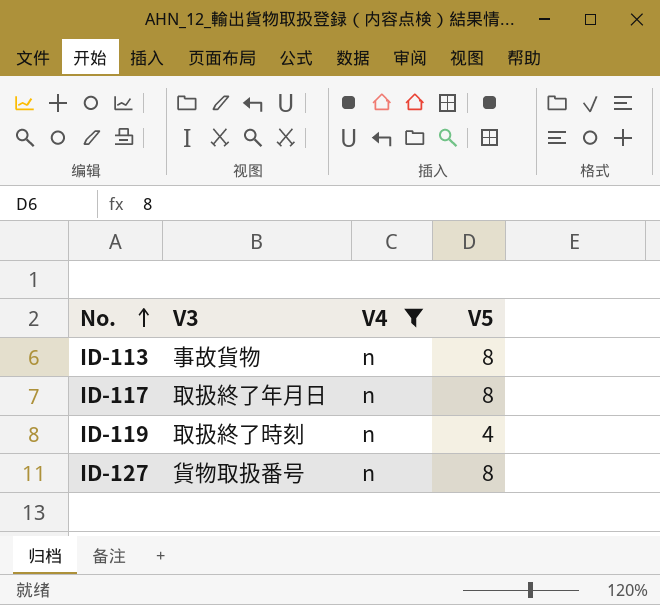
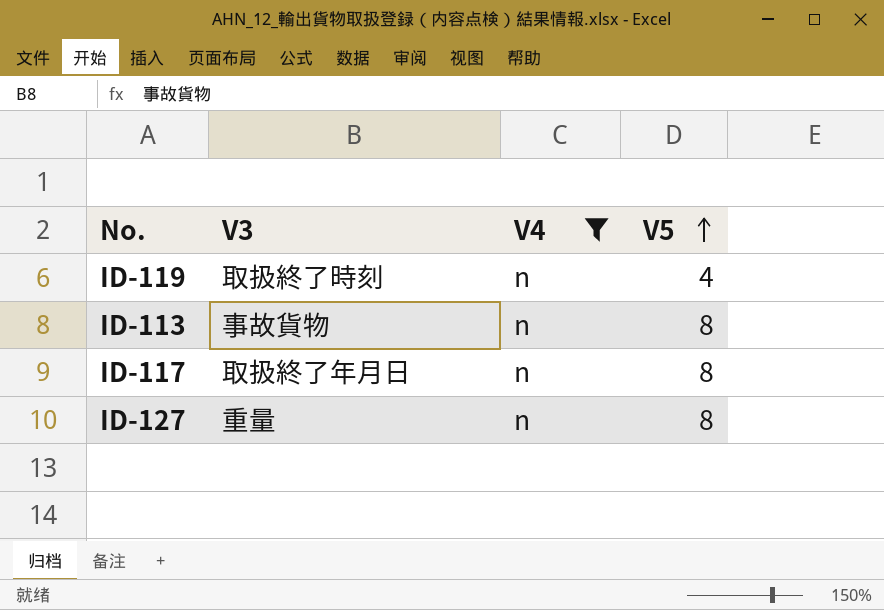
row order: No. ascending -> V5 ascending
ID-127 | V3: 貨物取扱番号 -> 重量

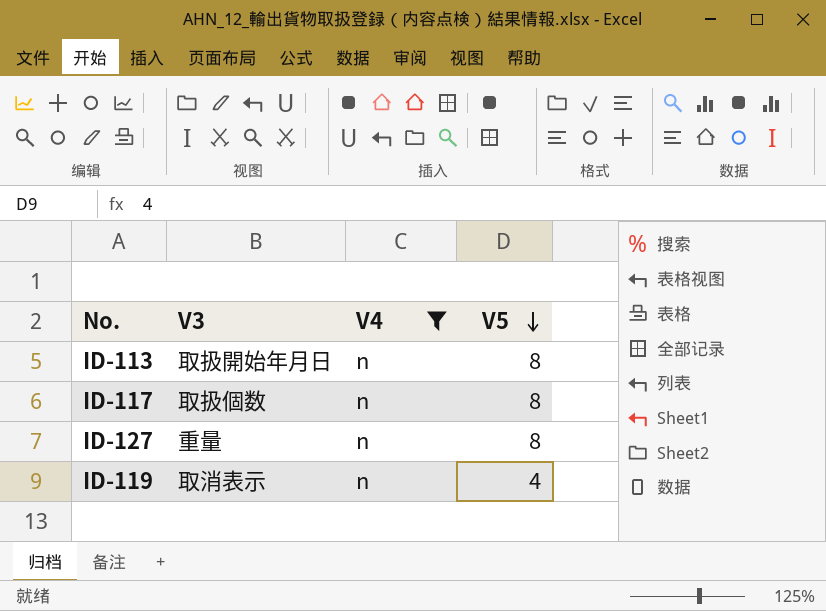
row order: V5 ascending -> V5 descending
ID-113 | V3: 事故貨物 -> 取扱開始年月日
ID-117 | V3: 取扱終了年月日 -> 取扱個数
ID-119 | V3: 取扱終了時刻 -> 取消表示

